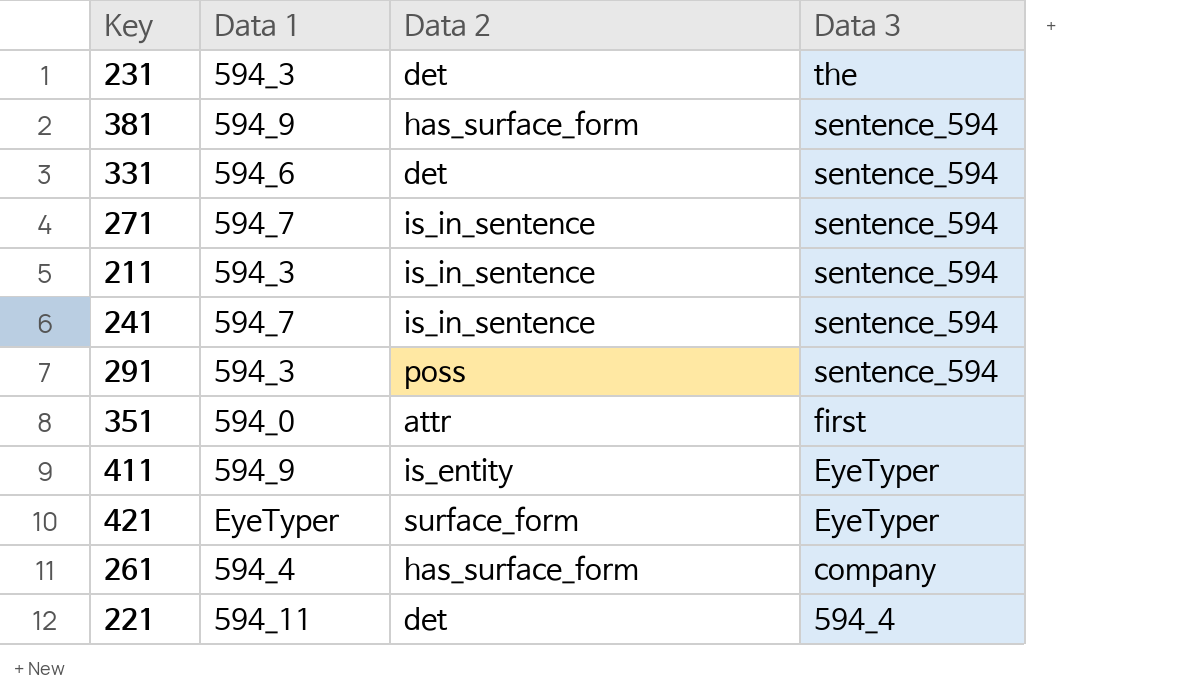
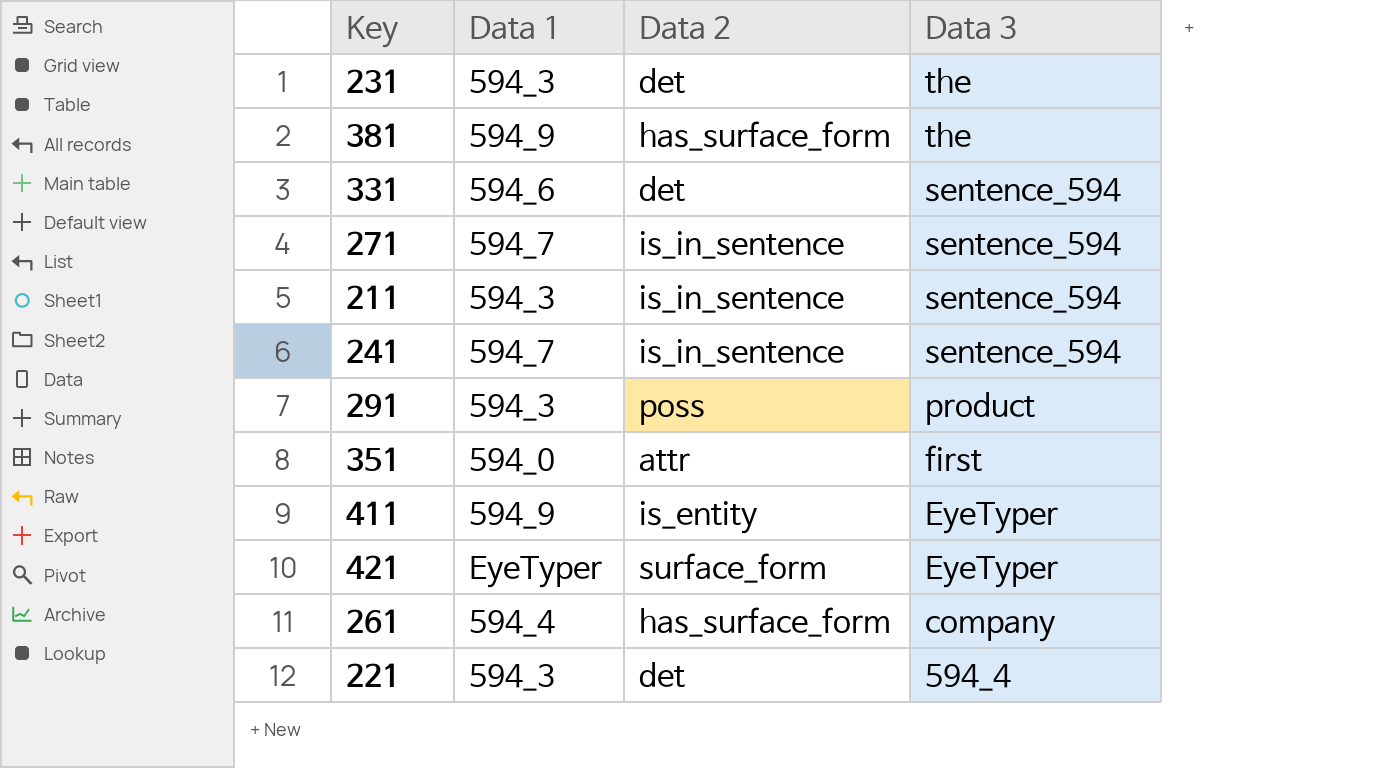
381 | Data 3: sentence_594 -> the
291 | Data 3: sentence_594 -> product
221 | Data 1: 594_11 -> 594_3

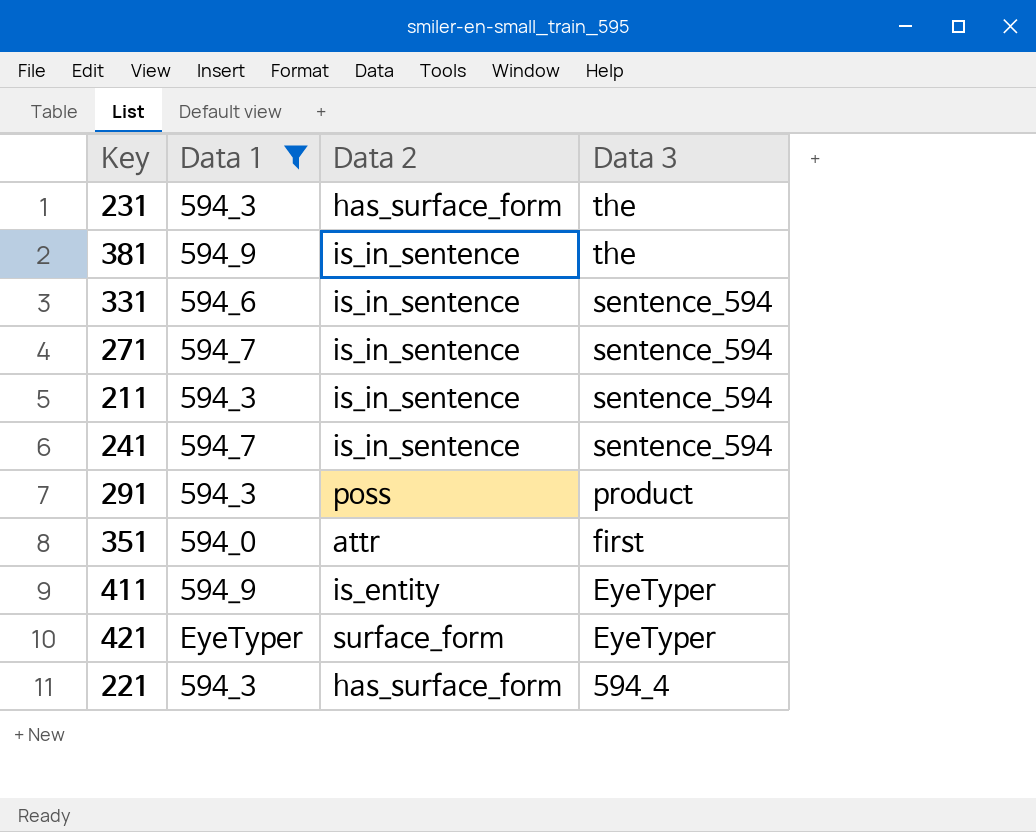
filter: none -> Data 1 != 594_4
231 | Data 2: det -> has_surface_form
381 | Data 2: has_surface_form -> is_in_sentence
331 | Data 2: det -> is_in_sentence
221 | Data 2: det -> has_surface_form

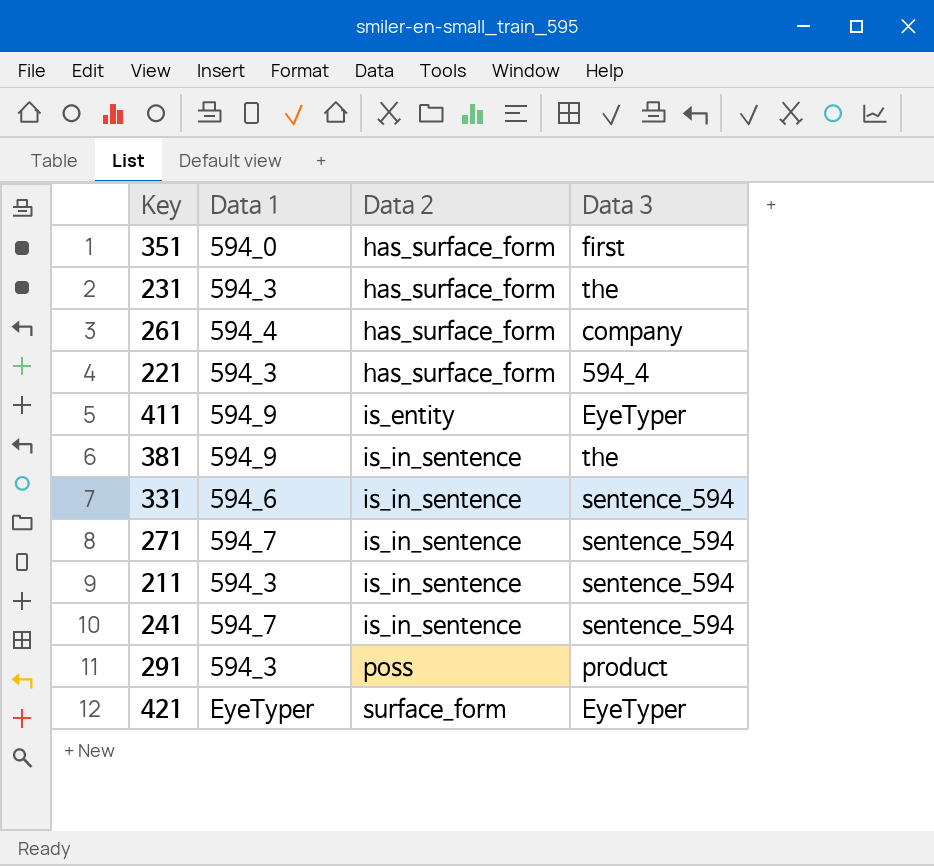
filter: Data 1 != 594_4 -> none
row order: Data 3 descending -> Data 2 ascending
351 | Data 2: attr -> has_surface_form

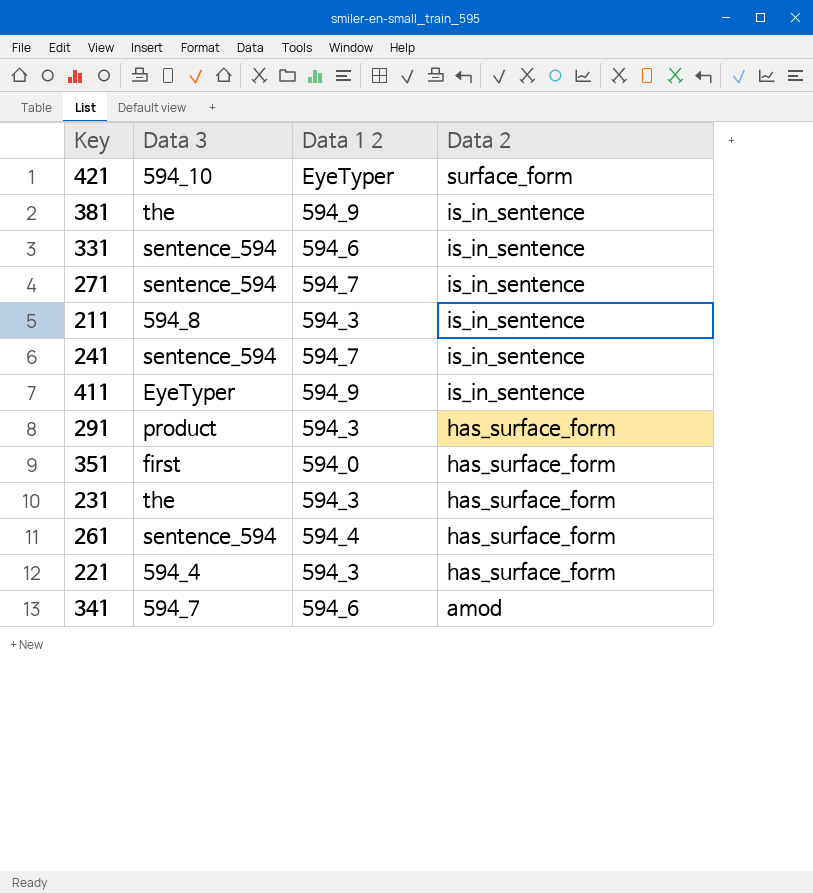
row order: Data 2 ascending -> Data 2 descending
column Data 3 | position: 4 -> 2
column name: Data 1 -> Data 1 2
421 | Data 3: EyeTyper -> 594_10
211 | Data 3: sentence_594 -> 594_8
411 | Data 2: is_entity -> is_in_sentence
291 | Data 2: poss -> has_surface_form
261 | Data 3: company -> sentence_594
row 341: none -> 594_7 | 594_6 | amod

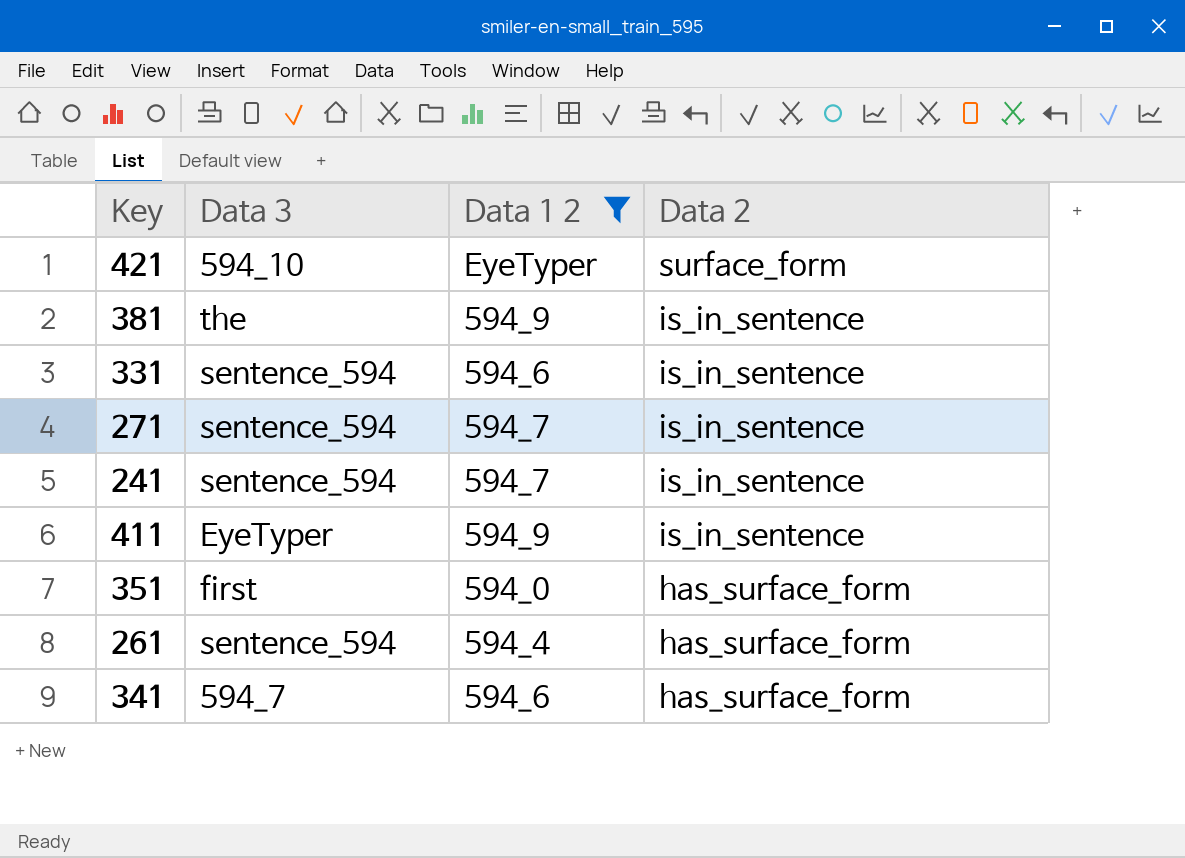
filter: none -> Data 1 2 != 594_3
341 | Data 2: amod -> has_surface_form

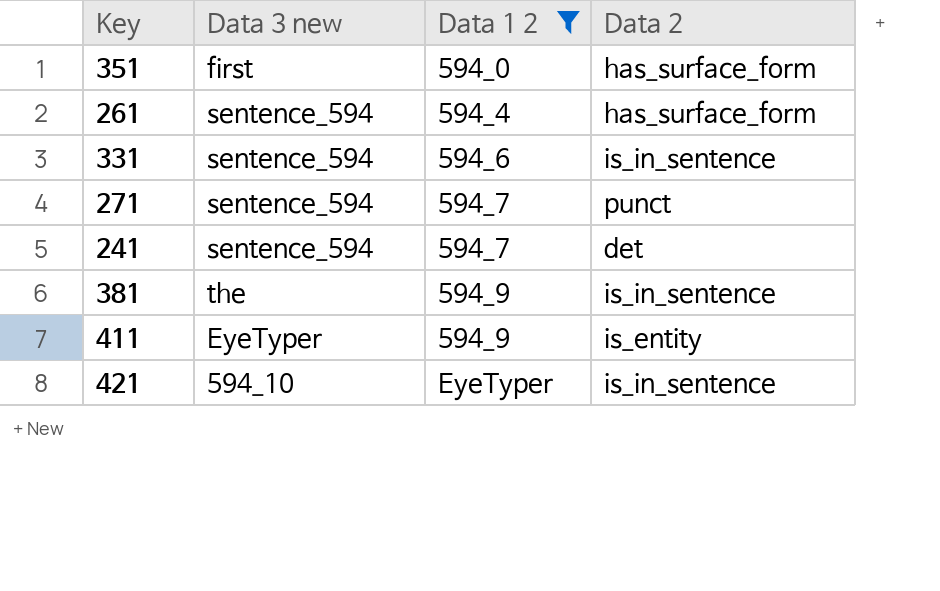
row order: Data 2 descending -> Data 1 2 ascending
column name: Data 3 -> Data 3 new
row 341: 594_7 | 594_6 | has_surface_form -> none
271 | Data 2: is_in_sentence -> punct
241 | Data 2: is_in_sentence -> det
411 | Data 2: is_in_sentence -> is_entity
421 | Data 2: surface_form -> is_in_sentence

